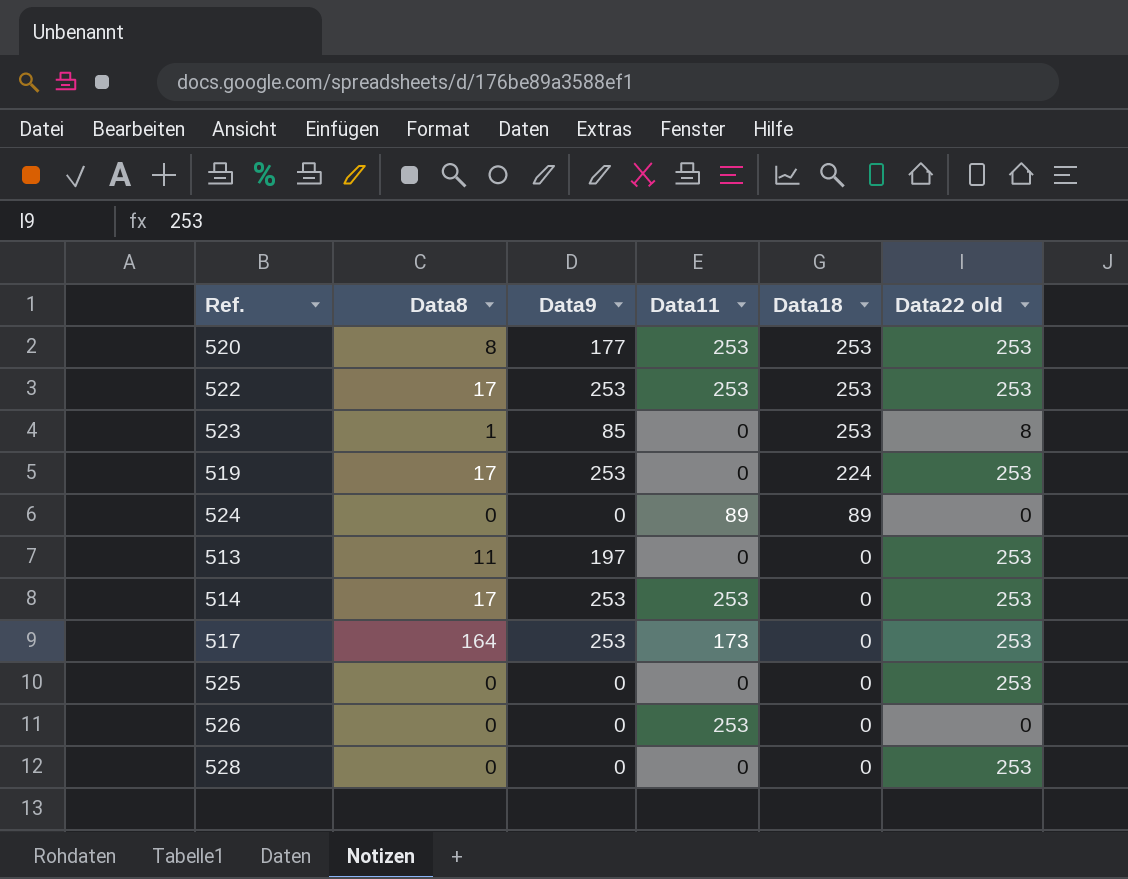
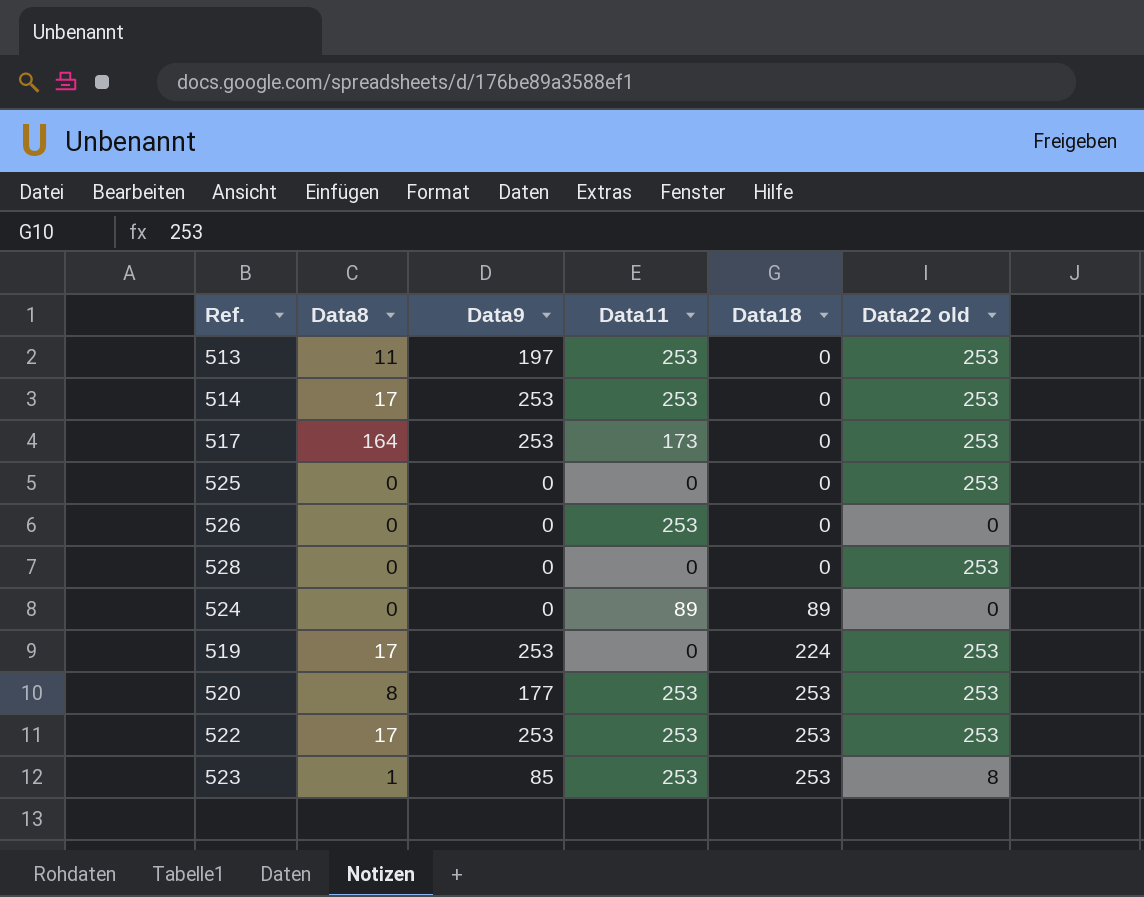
row order: Data18 descending -> Data18 ascending
513 | Data11: 0 -> 253
523 | Data11: 0 -> 253

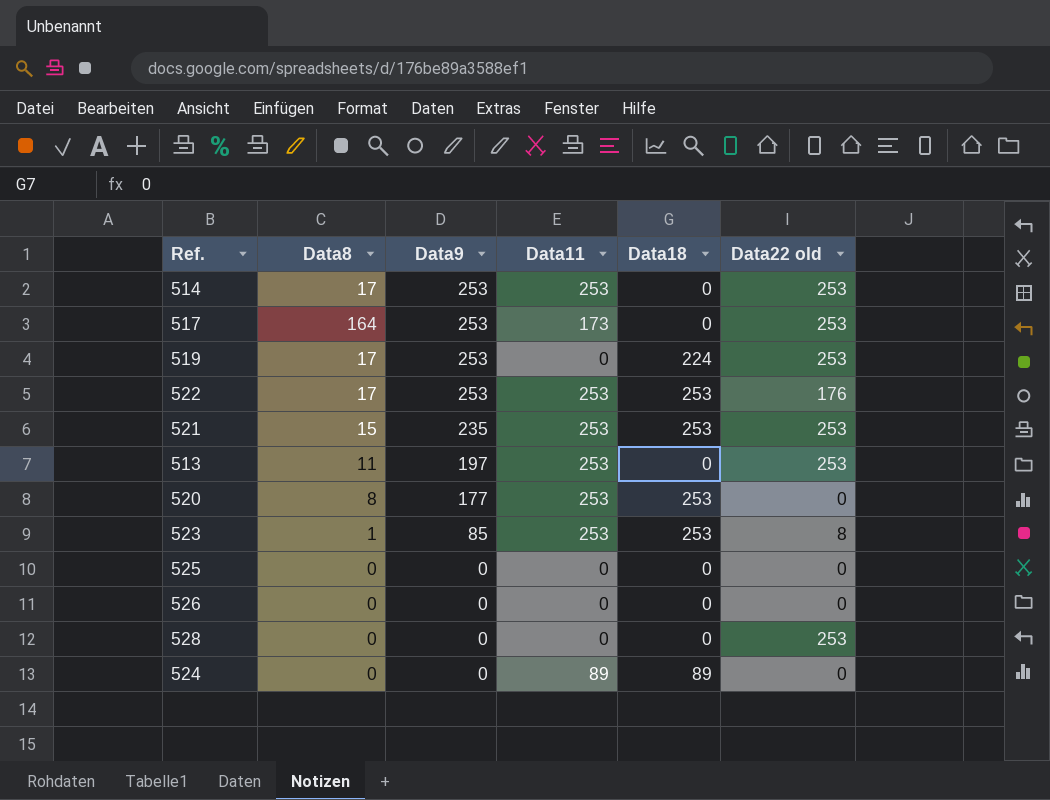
row order: Data18 ascending -> Data9 descending
522 | Data22 old: 253 -> 176
row 521: none -> 15 | 235 | 253 | 253 | 253
520 | Data22 old: 253 -> 0
525 | Data22 old: 253 -> 0
526 | Data11: 253 -> 0

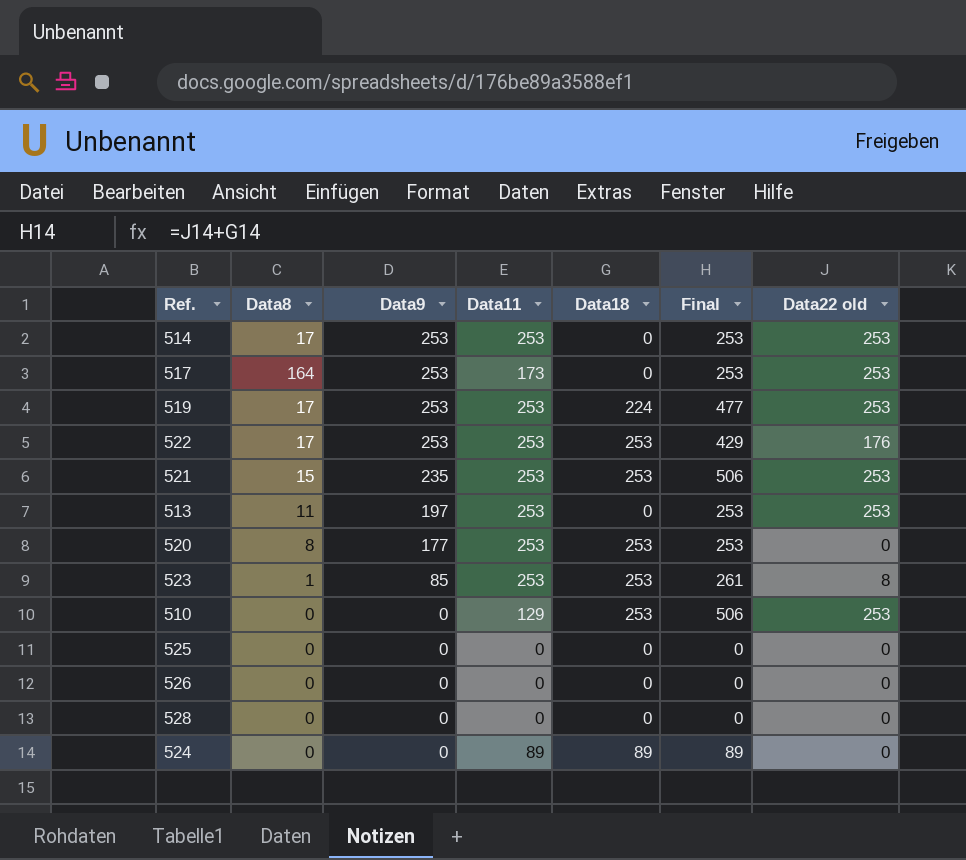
column Final | formula: none -> [Data18] + [Data22 old]
519 | Data11: 0 -> 253
row 510: none -> 0 | 0 | 129 | 253 | 506 | 253
528 | Data22 old: 253 -> 0

